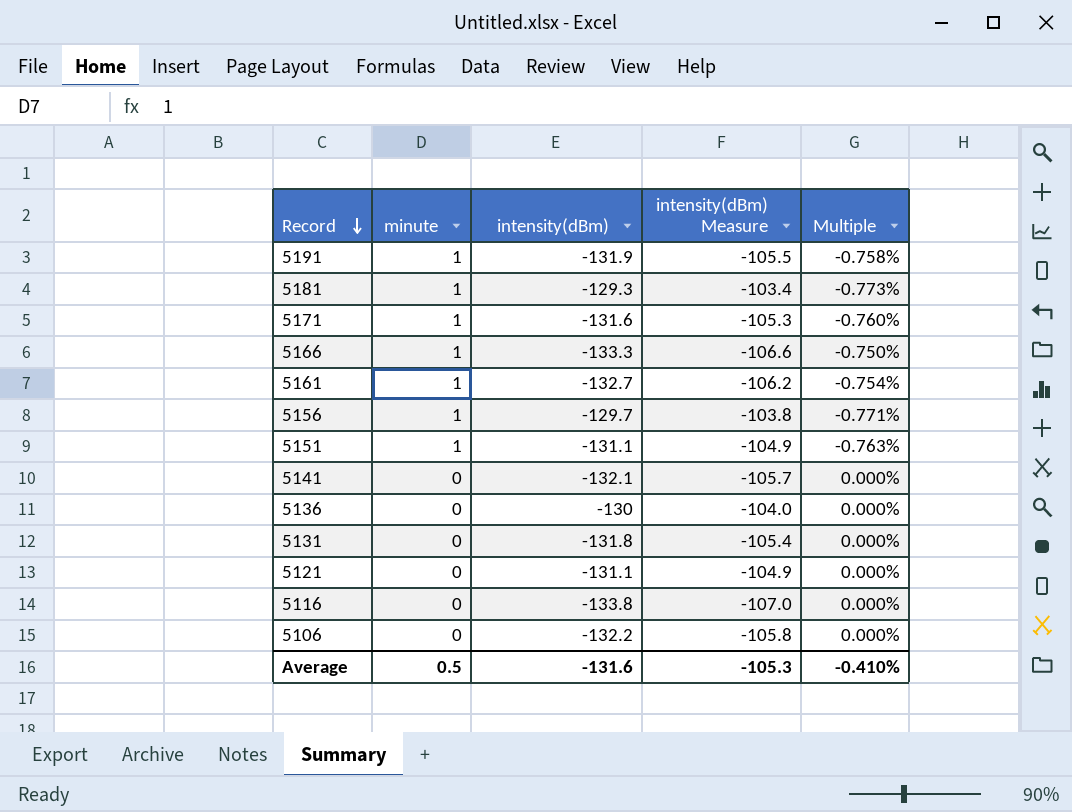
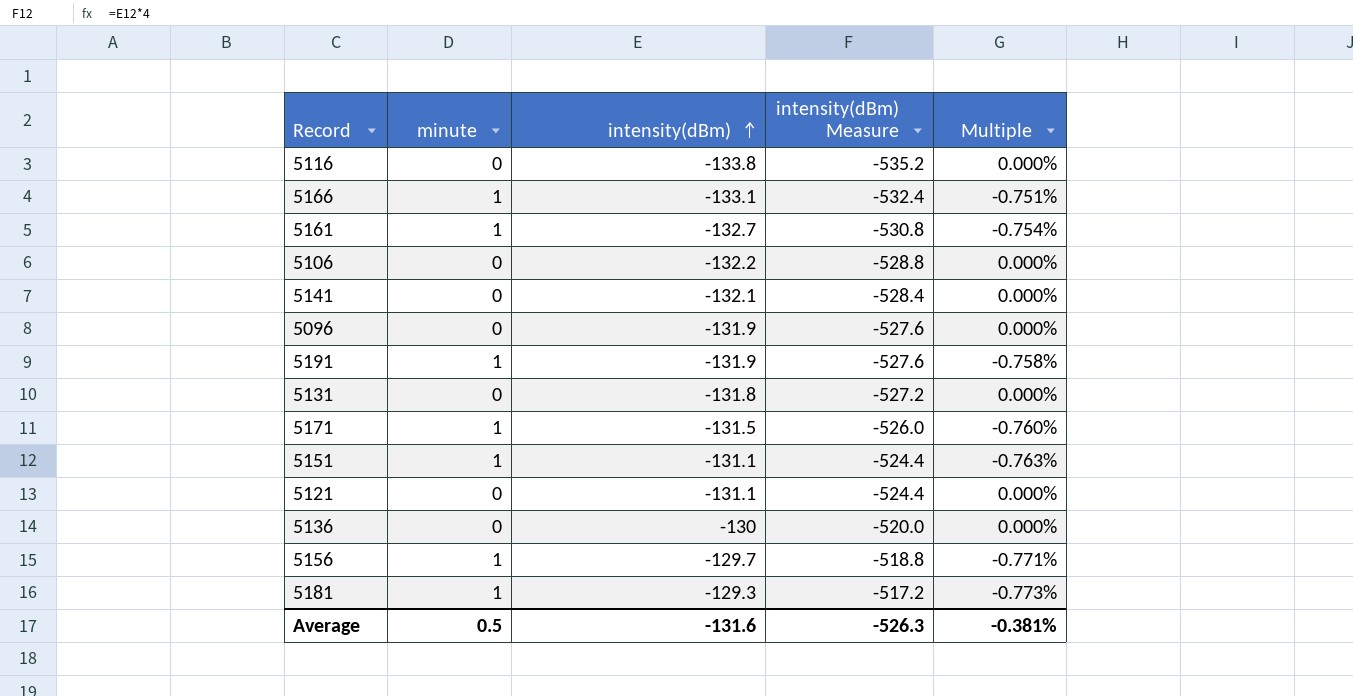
row order: Record descending -> intensity(dBm) ascending
column intensity(dBm) Measure | formula: [intensity(dBm)] * 0.8 -> [intensity(dBm)] * 4
5166 | intensity(dBm): -133.3 -> -133.1
5166 | Multiple: -0.750% -> -0.751%
row 5096: none -> 0 | -131.9 | -527.6 | 0.000%
5171 | intensity(dBm): -131.6 -> -131.5
Average | intensity(dBm) Measure: -105.3 -> -526.3
Average | Multiple: -0.410% -> -0.381%

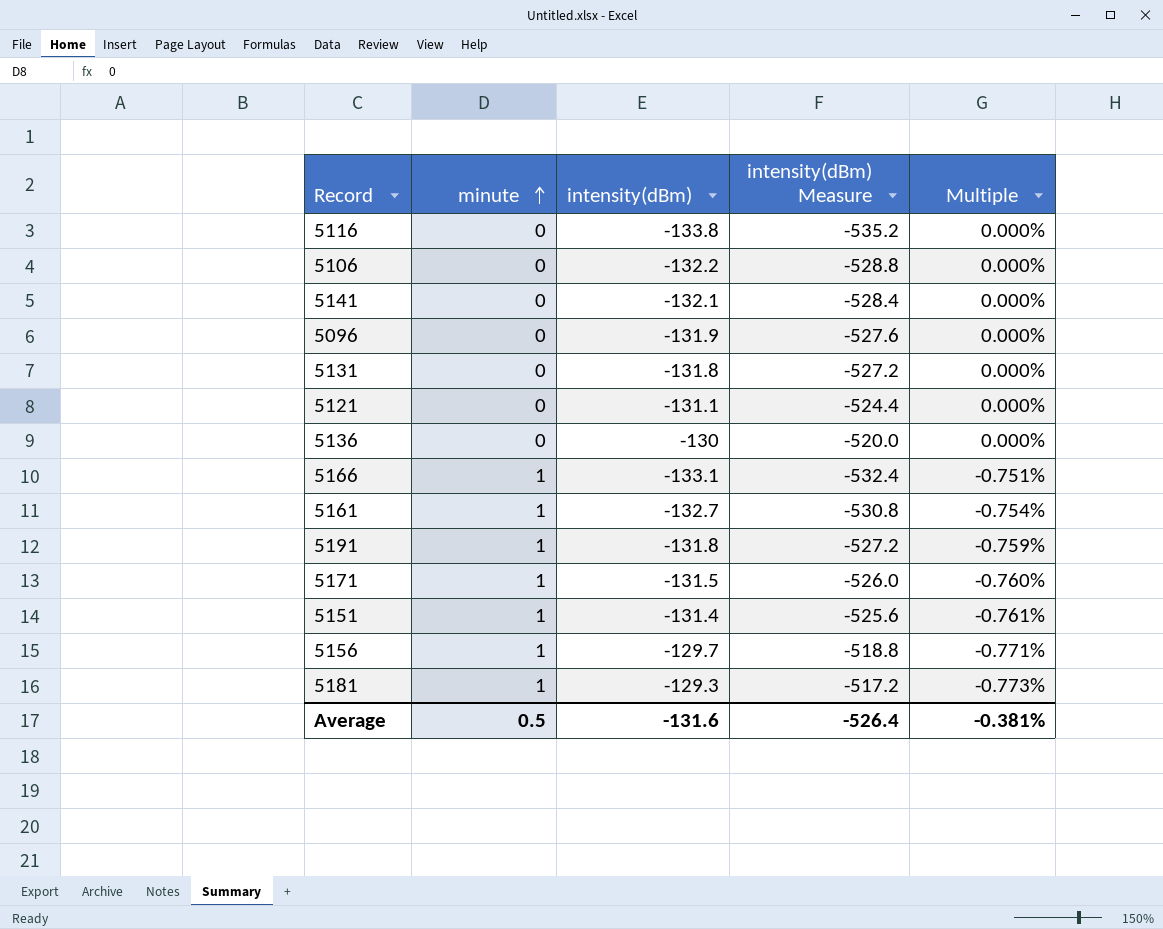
row order: intensity(dBm) ascending -> minute ascending
5191 | intensity(dBm): -131.9 -> -131.8
5191 | intensity(dBm) Measure: -527.6 -> -527.2
5191 | Multiple: -0.758% -> -0.759%
5151 | intensity(dBm): -131.1 -> -131.4
5151 | intensity(dBm) Measure: -524.4 -> -525.6
5151 | Multiple: -0.763% -> -0.761%
Average | intensity(dBm) Measure: -526.3 -> -526.4

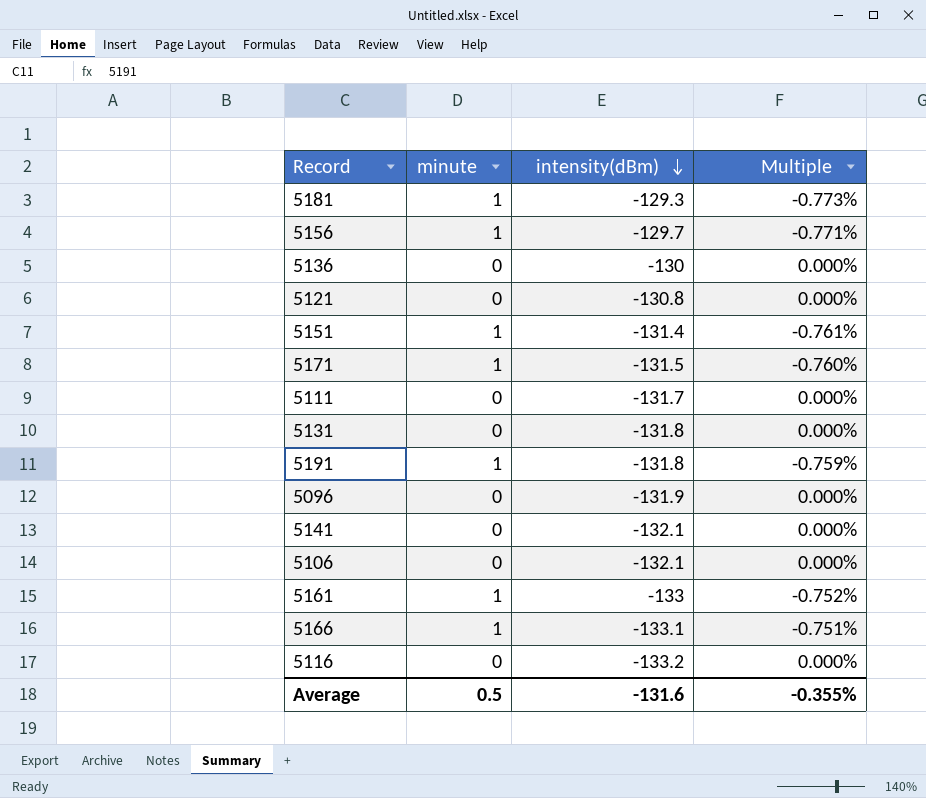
row order: minute ascending -> intensity(dBm) descending
column intensity(dBm) Measure | formula: [intensity(dBm)] * 4 -> none
5121 | intensity(dBm): -131.1 -> -130.8
row 5111: none -> 0 | -131.7 | 0.000%
5106 | intensity(dBm): -132.2 -> -132.1
5161 | intensity(dBm): -132.7 -> -133
5161 | Multiple: -0.754% -> -0.752%
5116 | intensity(dBm): -133.8 -> -133.2
Average | Multiple: -0.381% -> -0.355%

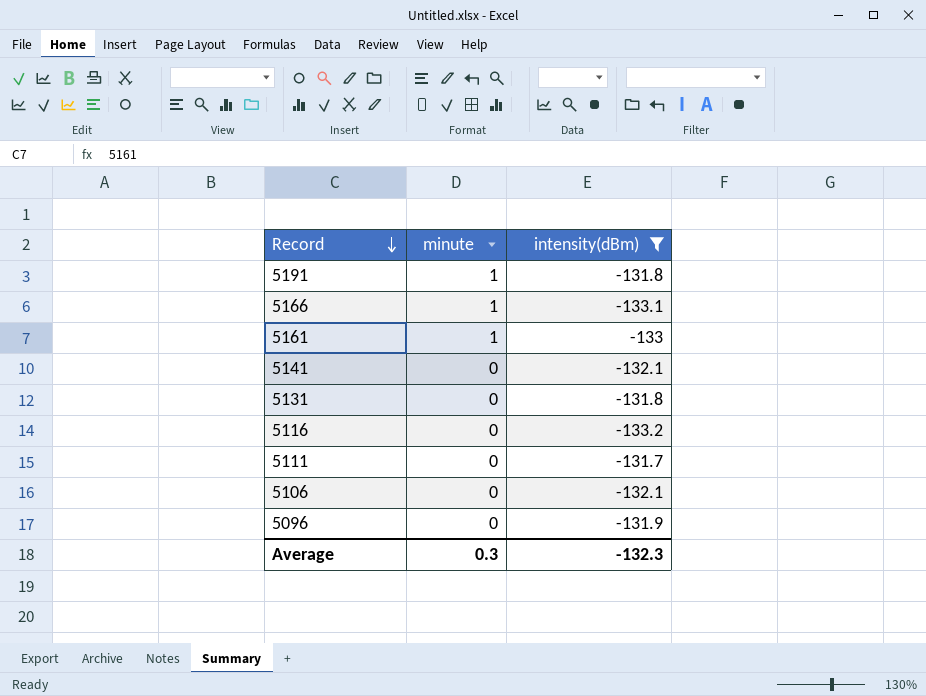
filter: none -> intensity(dBm) <= -131.7
row order: intensity(dBm) descending -> Record descending
column Multiple | formula: [minute] / [intensity(dBm)] -> none
Average | minute: 0.5 -> 0.3
Average | intensity(dBm): -131.6 -> -132.3

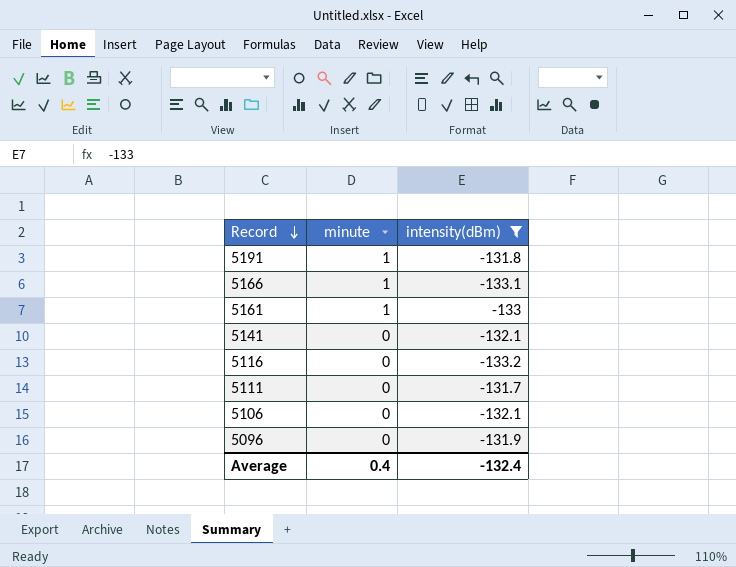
row 5131: 0 | -131.8 -> none
Average | minute: 0.3 -> 0.4
Average | intensity(dBm): -132.3 -> -132.4

